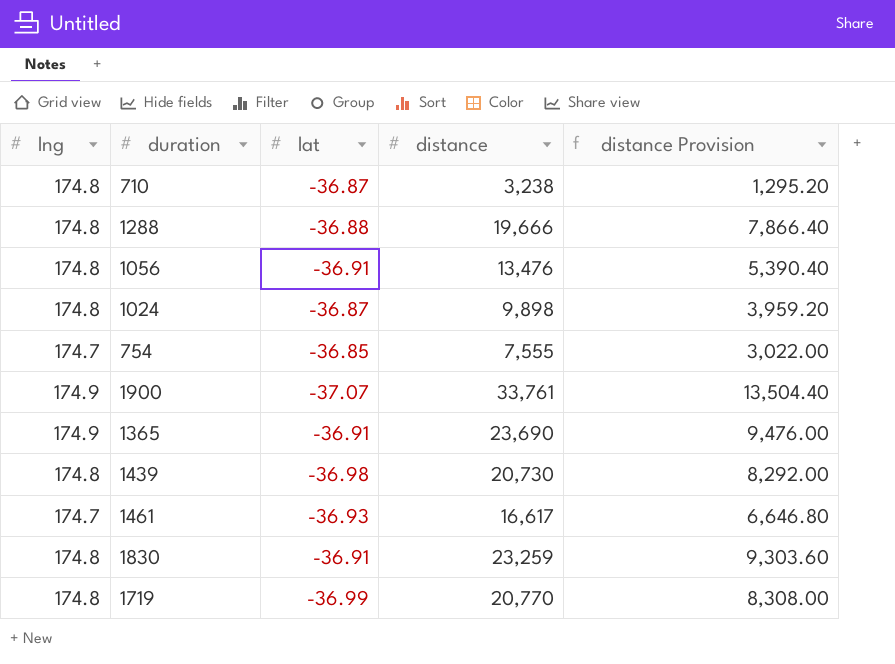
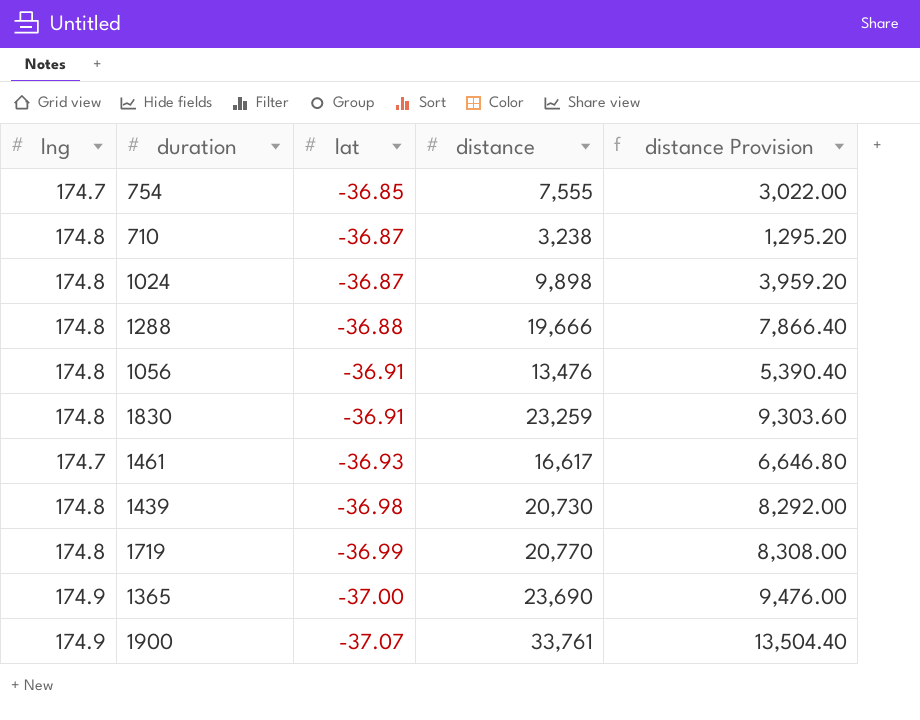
row order: none -> lat descending
1365 | lat: -36.91 -> -37.00

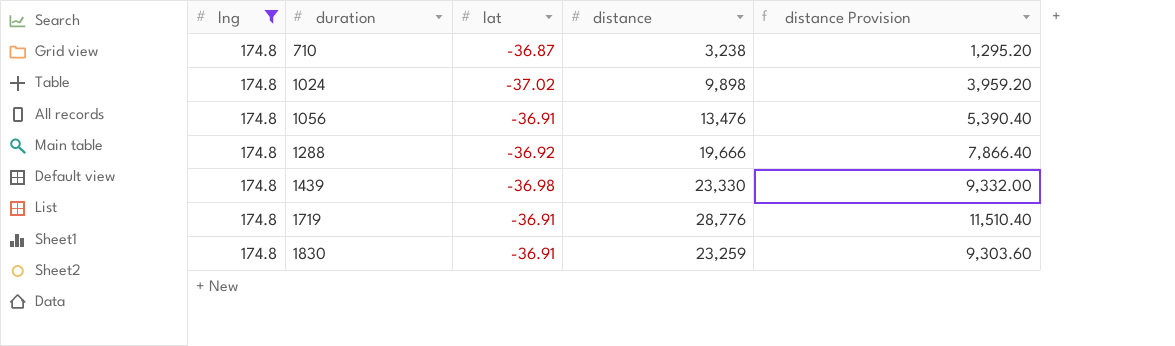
filter: none -> lng = 174.8
row order: lat descending -> duration ascending
1024 | lat: -36.87 -> -37.02
1288 | lat: -36.88 -> -36.92
1439 | distance: 20,730 -> 23,330
1439 | distance Provision: 8,292.00 -> 9,332.00
1719 | lat: -36.99 -> -36.91
1719 | distance: 20,770 -> 28,776
1719 | distance Provision: 8,308.00 -> 11,510.40

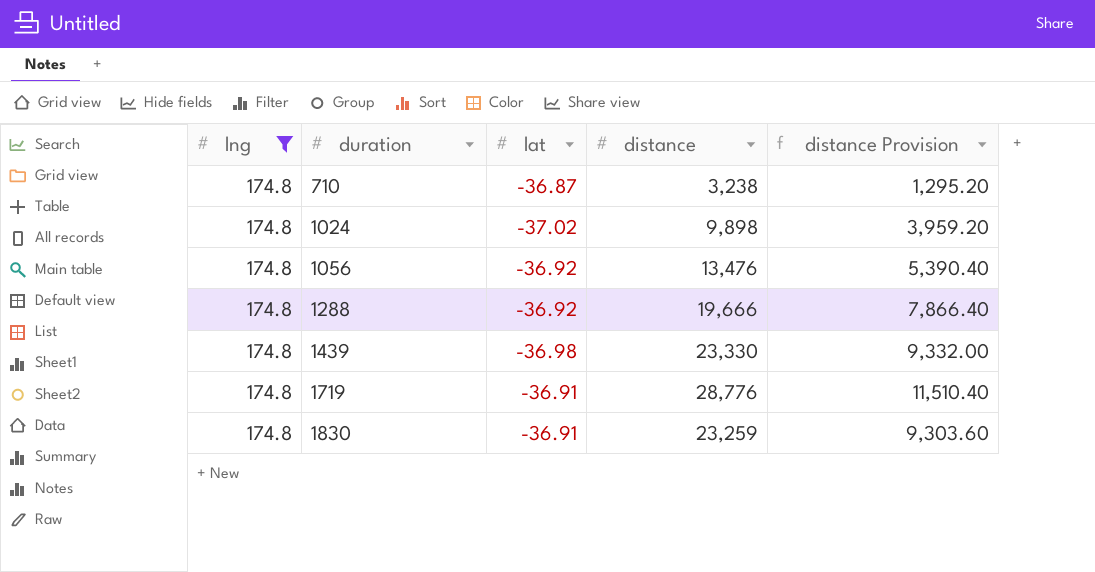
1056 | lat: -36.91 -> -36.92

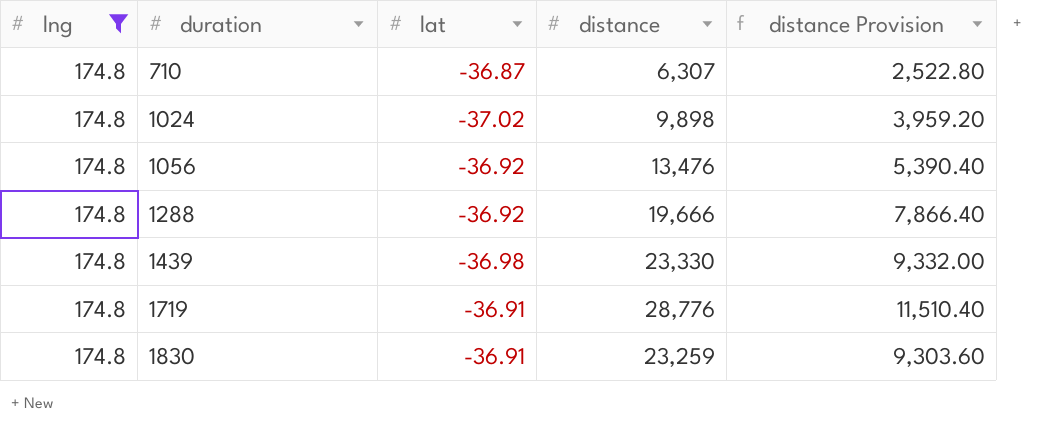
710 | distance: 3,238 -> 6,307
710 | distance Provision: 1,295.20 -> 2,522.80

